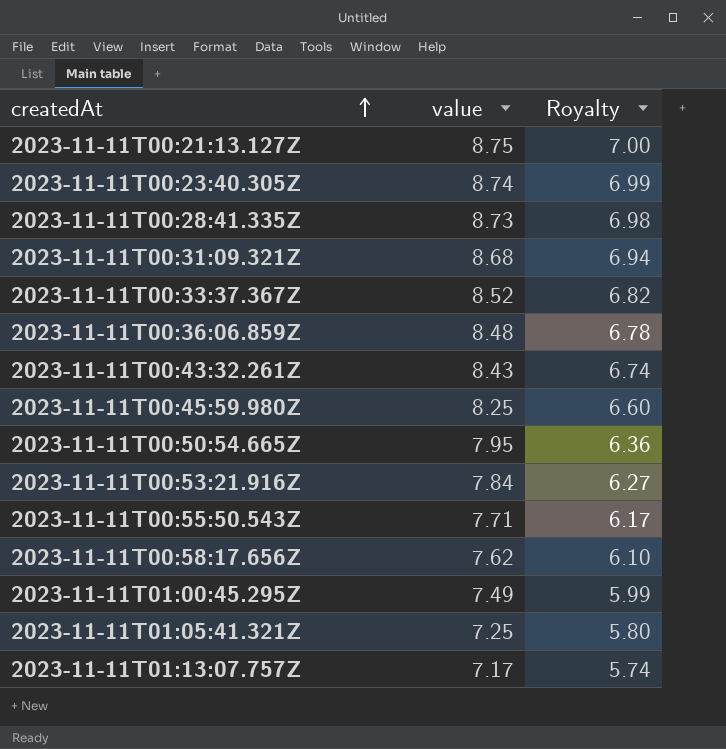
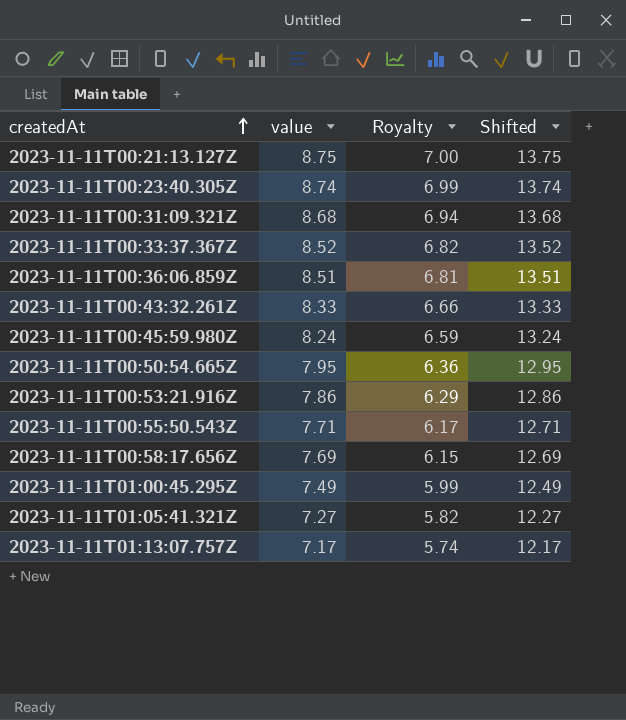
column Shifted | formula: none -> [value] + 5
row 2023-11-11T00:28:41.335Z: 8.73 | 6.98 -> none
2023-11-11T00:36:06.859Z | value: 8.48 -> 8.51
2023-11-11T00:36:06.859Z | Royalty: 6.78 -> 6.81
2023-11-11T00:43:32.261Z | value: 8.43 -> 8.33
2023-11-11T00:43:32.261Z | Royalty: 6.74 -> 6.66
2023-11-11T00:45:59.980Z | value: 8.25 -> 8.24
2023-11-11T00:45:59.980Z | Royalty: 6.60 -> 6.59
2023-11-11T00:53:21.916Z | value: 7.84 -> 7.86
2023-11-11T00:53:21.916Z | Royalty: 6.27 -> 6.29
2023-11-11T00:58:17.656Z | value: 7.62 -> 7.69
2023-11-11T00:58:17.656Z | Royalty: 6.10 -> 6.15
2023-11-11T01:05:41.321Z | value: 7.25 -> 7.27
2023-11-11T01:05:41.321Z | Royalty: 5.80 -> 5.82

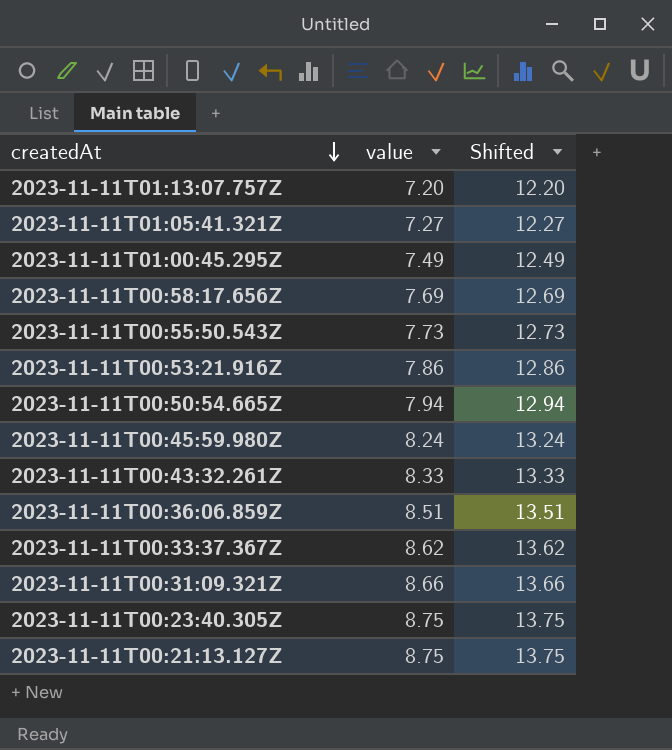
row order: createdAt ascending -> createdAt descending
column Royalty | formula: [value] * 0.8 -> none
2023-11-11T01:13:07.757Z | value: 7.17 -> 7.20
2023-11-11T01:13:07.757Z | Shifted: 12.17 -> 12.20
2023-11-11T00:55:50.543Z | value: 7.71 -> 7.73
2023-11-11T00:55:50.543Z | Shifted: 12.71 -> 12.73
2023-11-11T00:50:54.665Z | value: 7.95 -> 7.94
2023-11-11T00:50:54.665Z | Shifted: 12.95 -> 12.94
2023-11-11T00:33:37.367Z | value: 8.52 -> 8.62
2023-11-11T00:33:37.367Z | Shifted: 13.52 -> 13.62
2023-11-11T00:31:09.321Z | value: 8.68 -> 8.66
2023-11-11T00:31:09.321Z | Shifted: 13.68 -> 13.66
2023-11-11T00:23:40.305Z | value: 8.74 -> 8.75
2023-11-11T00:23:40.305Z | Shifted: 13.74 -> 13.75

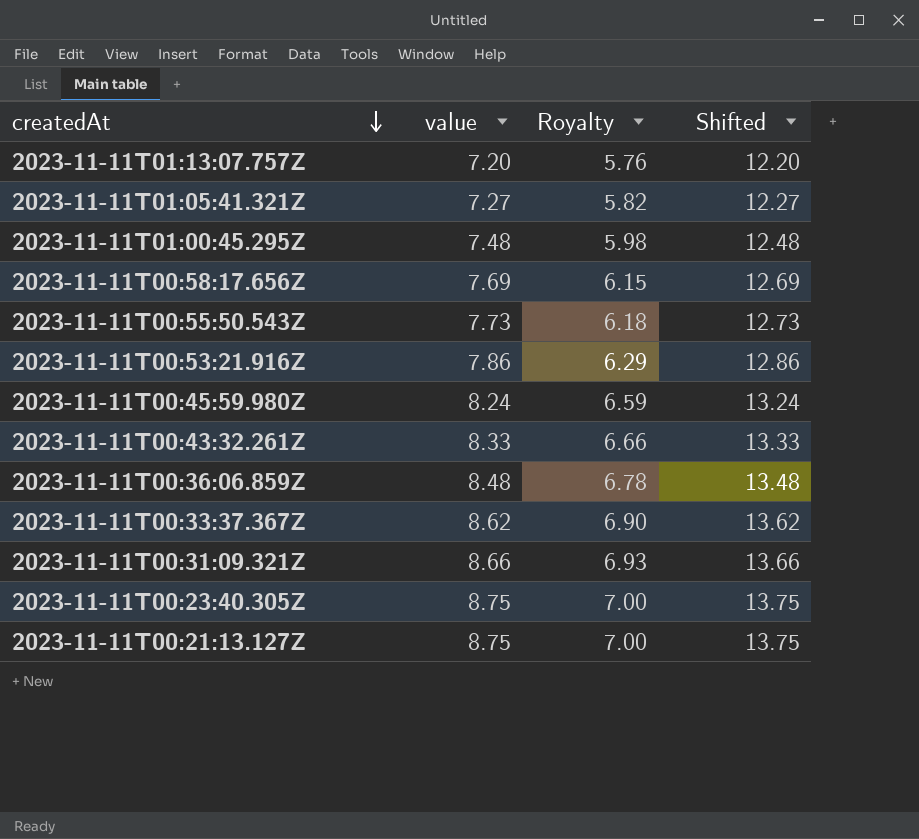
column Royalty | formula: none -> [value] * 0.8
row 2023-11-11T00:50:54.665Z: 7.94 | 12.94 -> none
2023-11-11T01:00:45.295Z | value: 7.49 -> 7.48
2023-11-11T01:00:45.295Z | Shifted: 12.49 -> 12.48
2023-11-11T00:36:06.859Z | value: 8.51 -> 8.48
2023-11-11T00:36:06.859Z | Shifted: 13.51 -> 13.48

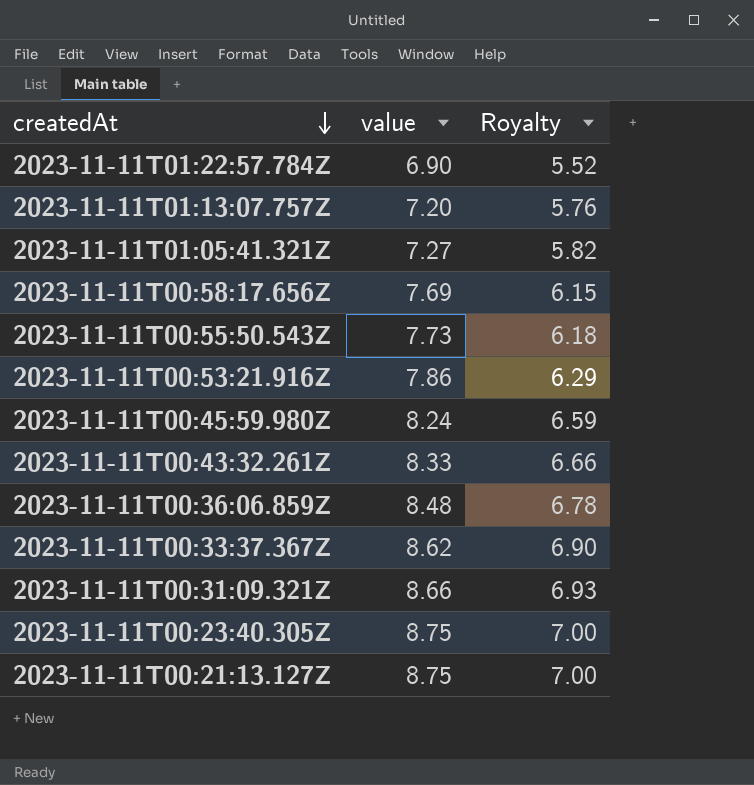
column Shifted | formula: [value] + 5 -> none
row 2023-11-11T01:00:45.295Z: 7.48 | 5.98 | 12.48 -> none
row 2023-11-11T01:22:57.784Z: none -> 6.90 | 5.52

